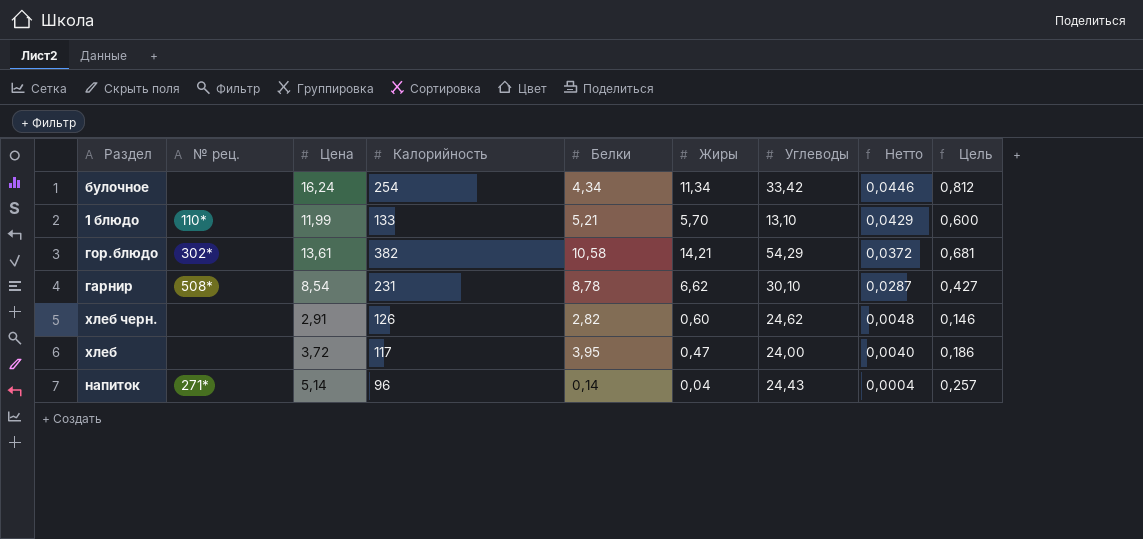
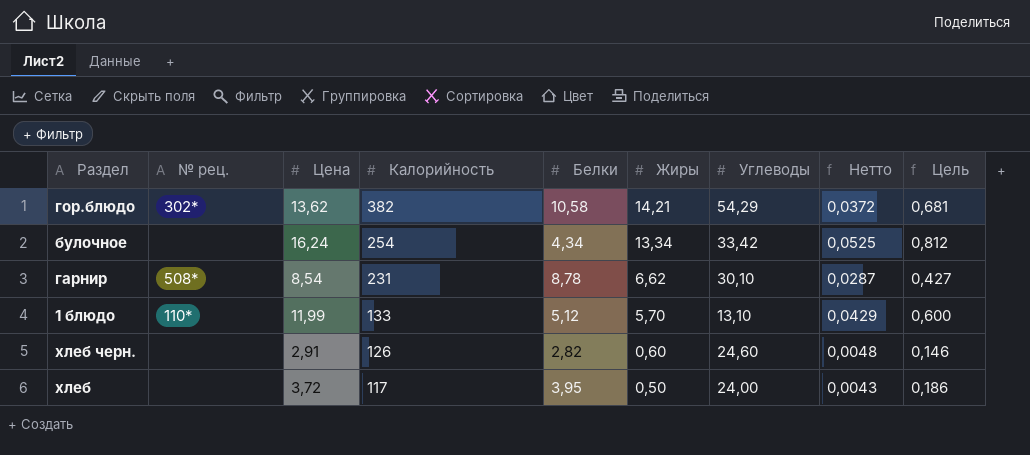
row order: Нетто descending -> Калорийность descending
row напиток: 271* | 5,14 | 96 | 0,14 | 0,04 | 24,43 | 0,0004 | 0,257 -> none
гор.блюдо | Цена: 13,61 -> 13,62
булочное | Жиры: 11,34 -> 13,34
булочное | Нетто: 0,0446 -> 0,0525
1 блюдо | Белки: 5,21 -> 5,12
хлеб черн. | Углеводы: 24,62 -> 24,60
хлеб | Жиры: 0,47 -> 0,50
хлеб | Нетто: 0,0040 -> 0,0043

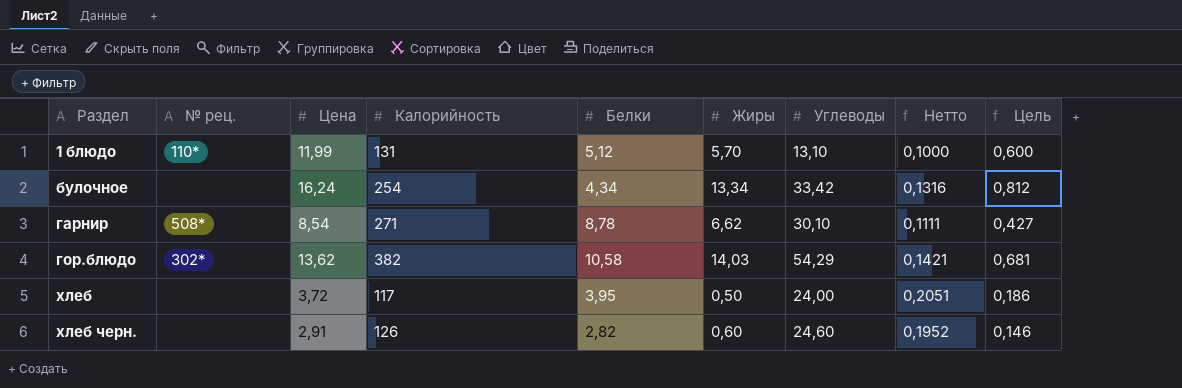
row order: Калорийность descending -> Раздел ascending
column Нетто | formula: [Жиры] / [Калорийность] -> [Углеводы] / [Калорийность]
1 блюдо | Калорийность: 133 -> 131
гарнир | Калорийность: 231 -> 271
гор.блюдо | Жиры: 14,21 -> 14,03

